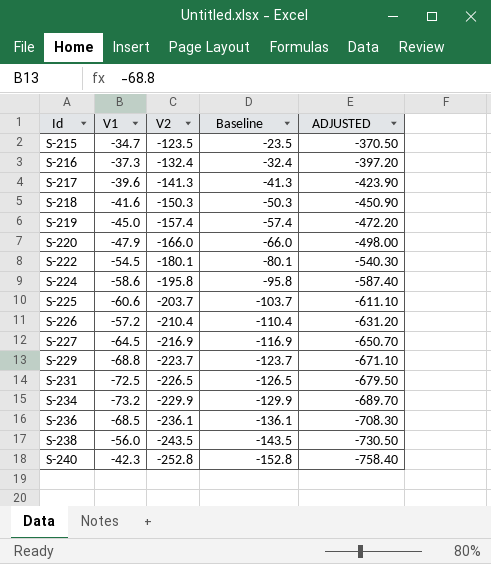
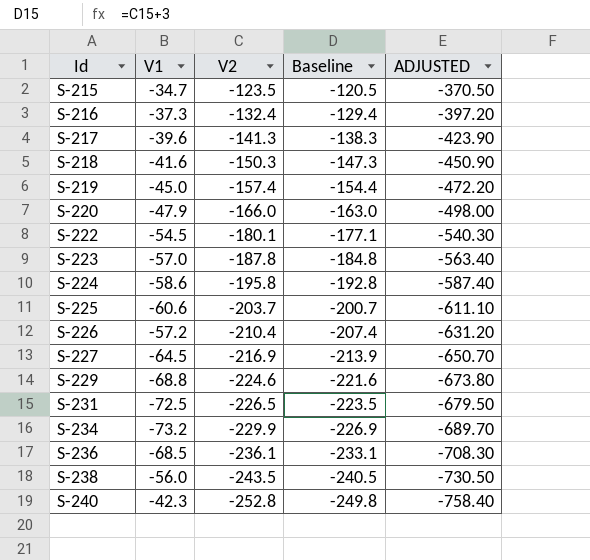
column Baseline | formula: [V2] + 100 -> [V2] + 3
row S-223: none -> -57.0 | -187.8 | -184.8 | -563.40
S-229 | V2: -223.7 -> -224.6
S-229 | ADJUSTED: -671.10 -> -673.80

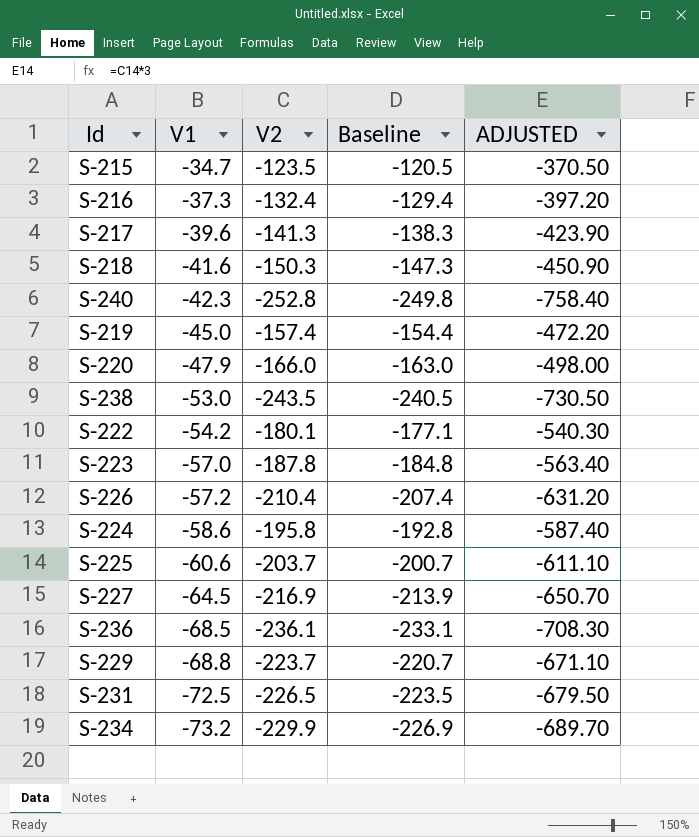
row order: Id ascending -> V1 descending
S-238 | V1: -56.0 -> -53.0
S-222 | V1: -54.5 -> -54.2
S-229 | V2: -224.6 -> -223.7
S-229 | Baseline: -221.6 -> -220.7
S-229 | ADJUSTED: -673.80 -> -671.10

